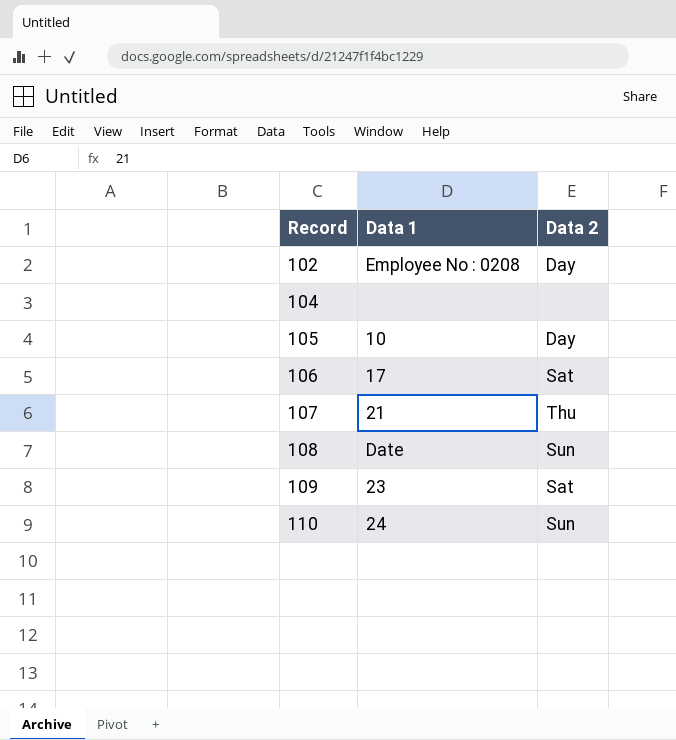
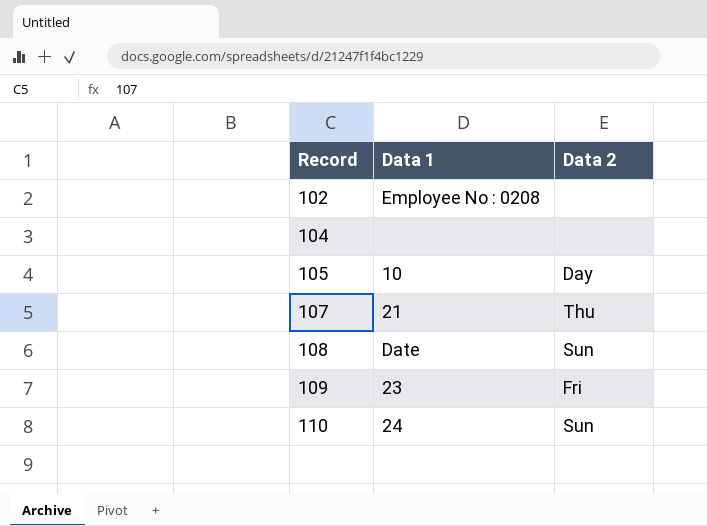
row 106: 17 | Sat -> none
102 | Data 2: Day -> none
109 | Data 2: Sat -> Fri

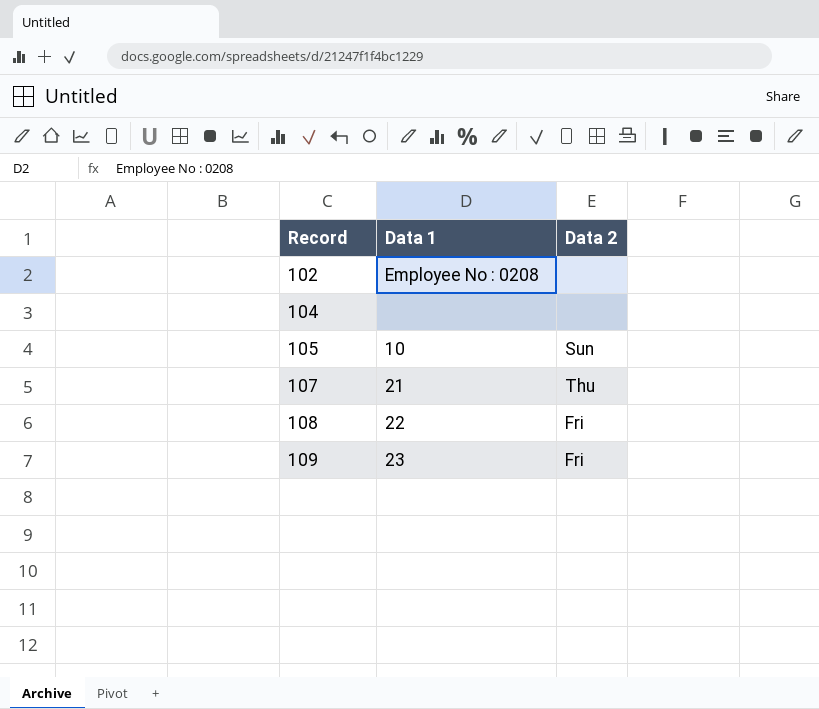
row 110: 24 | Sun -> none
105 | Data 2: Day -> Sun
108 | Data 1: Date -> 22
108 | Data 2: Sun -> Fri

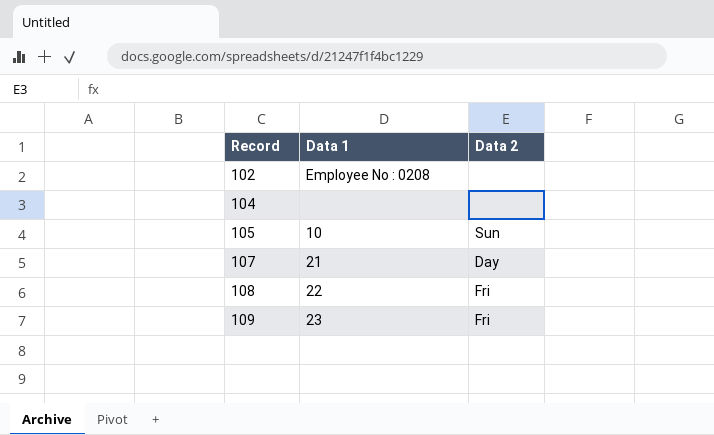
107 | Data 2: Thu -> Day

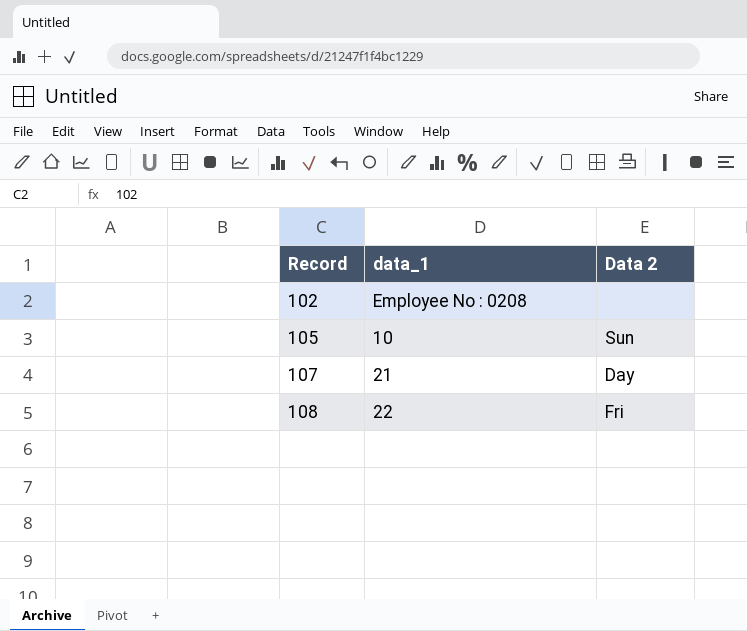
column name: Data 1 -> data_1
row 104: none | none -> none
row 109: 23 | Fri -> none

